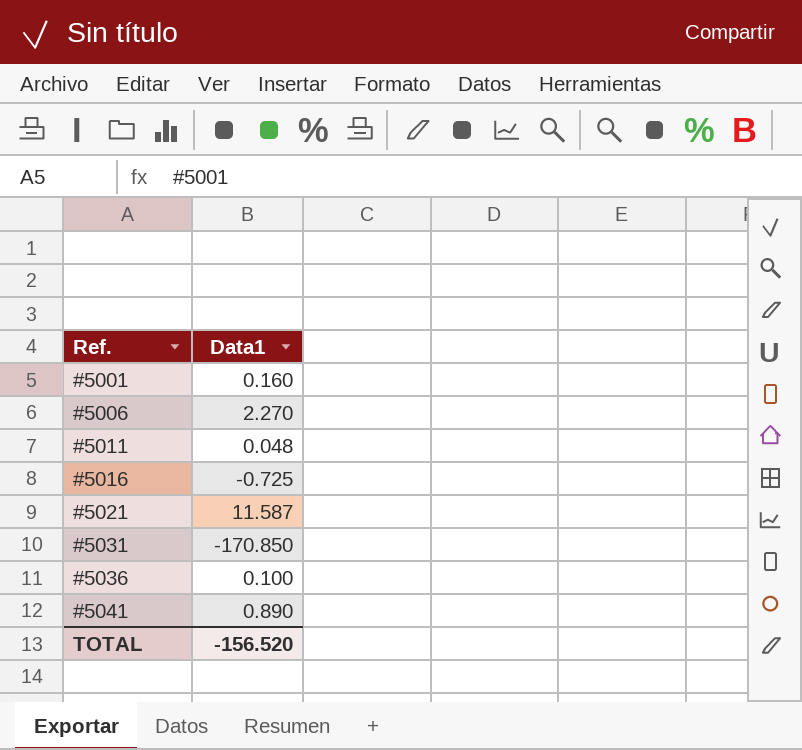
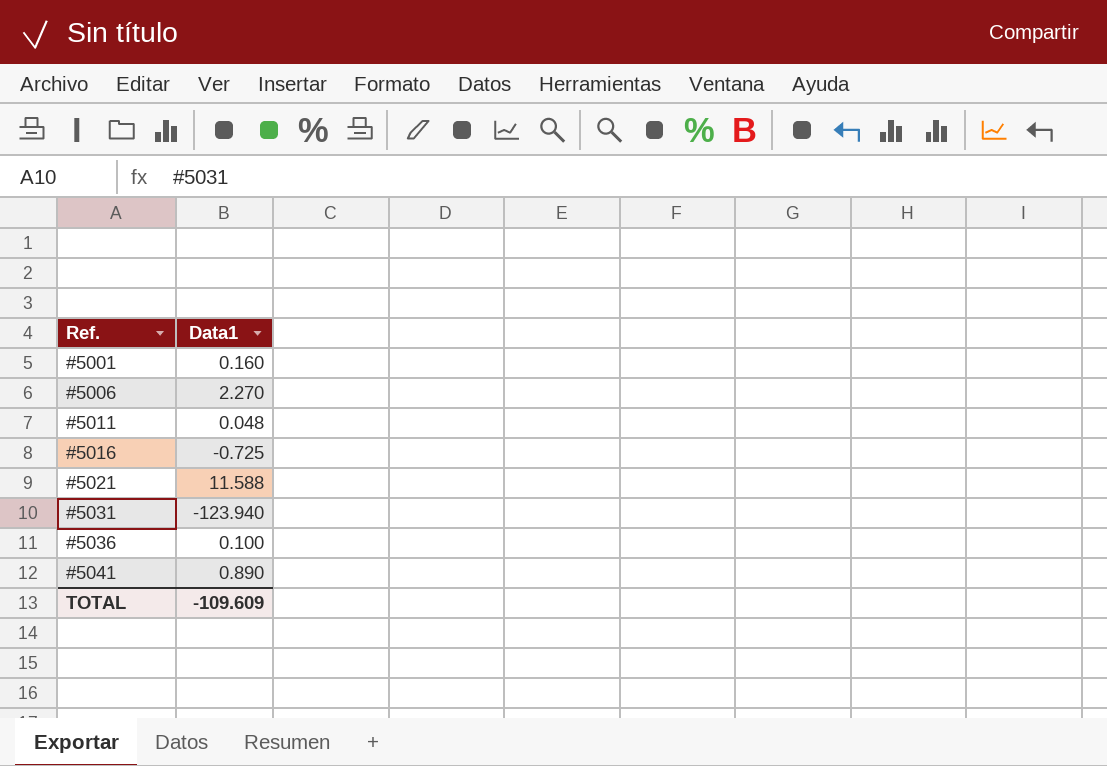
#5021 | Data1: 11.587 -> 11.588
#5031 | Data1: -170.850 -> -123.940
TOTAL | Data1: -156.520 -> -109.609

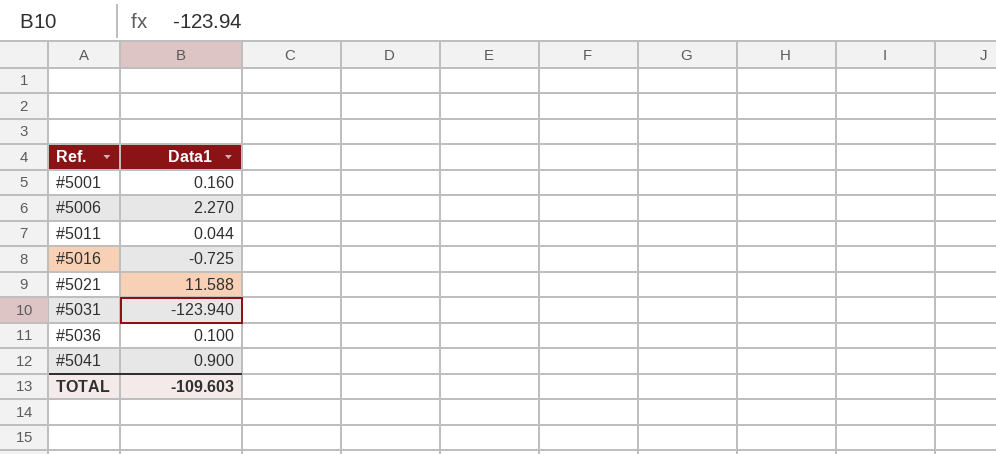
#5011 | Data1: 0.048 -> 0.044
#5041 | Data1: 0.890 -> 0.900
TOTAL | Data1: -109.609 -> -109.603

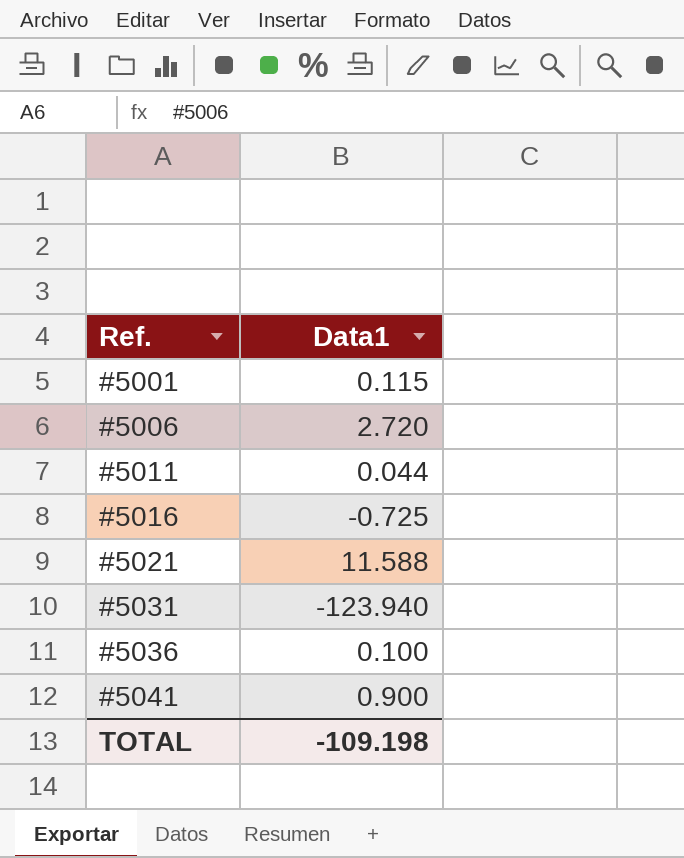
#5001 | Data1: 0.160 -> 0.115
#5006 | Data1: 2.270 -> 2.720
TOTAL | Data1: -109.603 -> -109.198

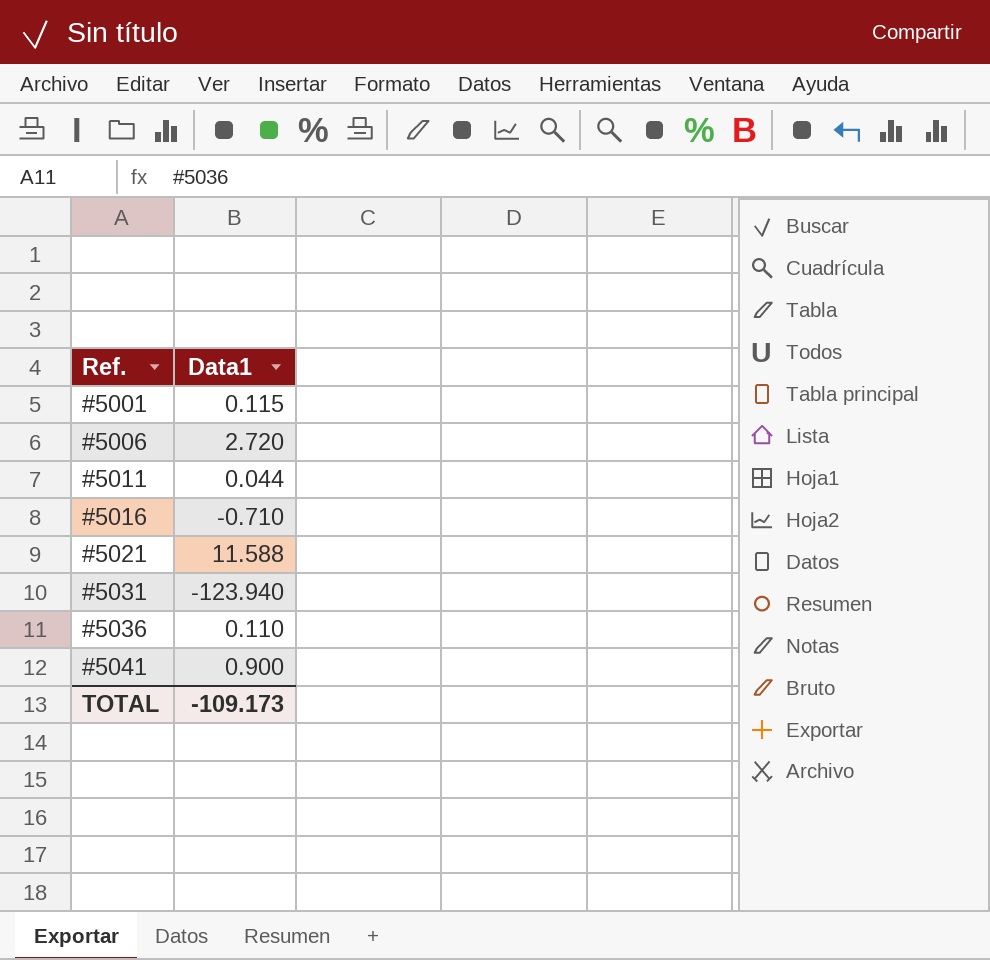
#5016 | Data1: -0.725 -> -0.710
#5036 | Data1: 0.100 -> 0.110
TOTAL | Data1: -109.198 -> -109.173

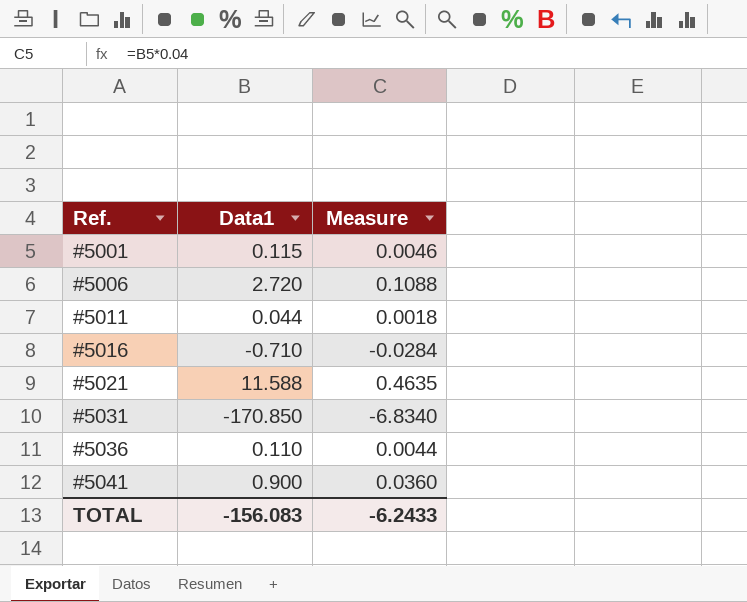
column Measure | formula: none -> [Data1] * 0.04
#5031 | Data1: -123.940 -> -170.850
TOTAL | Data1: -109.173 -> -156.083

